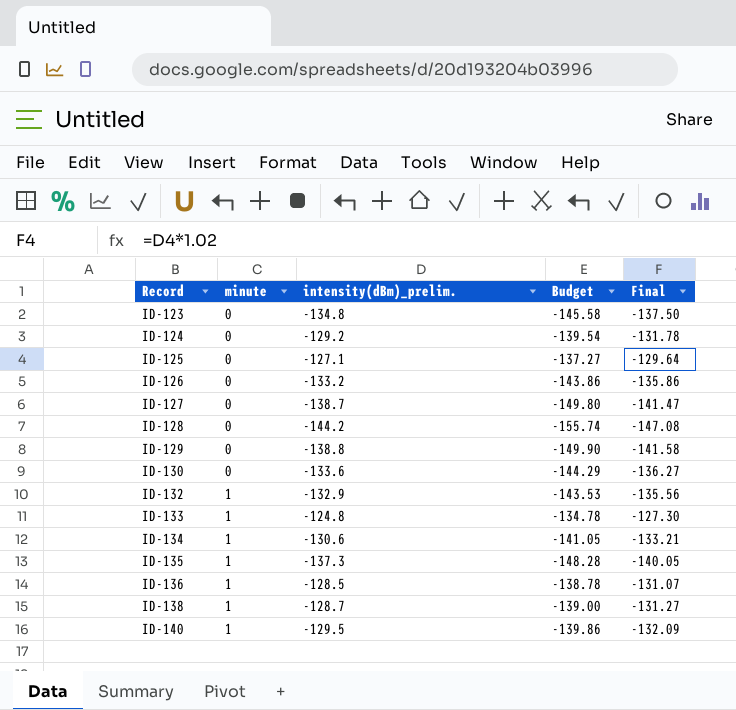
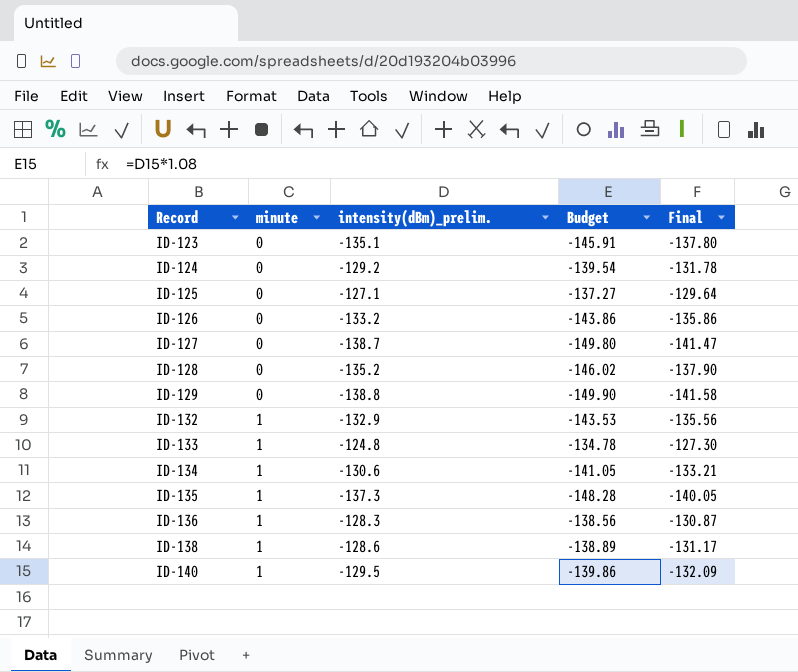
row ID-130: 0 | -133.6 | -144.29 | -136.27 -> none
ID-123 | intensity(dBm)_prelim.: -134.8 -> -135.1
ID-123 | Budget: -145.58 -> -145.91
ID-123 | Final: -137.50 -> -137.80
ID-128 | intensity(dBm)_prelim.: -144.2 -> -135.2
ID-128 | Budget: -155.74 -> -146.02
ID-128 | Final: -147.08 -> -137.90
ID-136 | intensity(dBm)_prelim.: -128.5 -> -128.3
ID-136 | Budget: -138.78 -> -138.56
ID-136 | Final: -131.07 -> -130.87
ID-138 | intensity(dBm)_prelim.: -128.7 -> -128.6
ID-138 | Budget: -139.00 -> -138.89
ID-138 | Final: -131.27 -> -131.17

